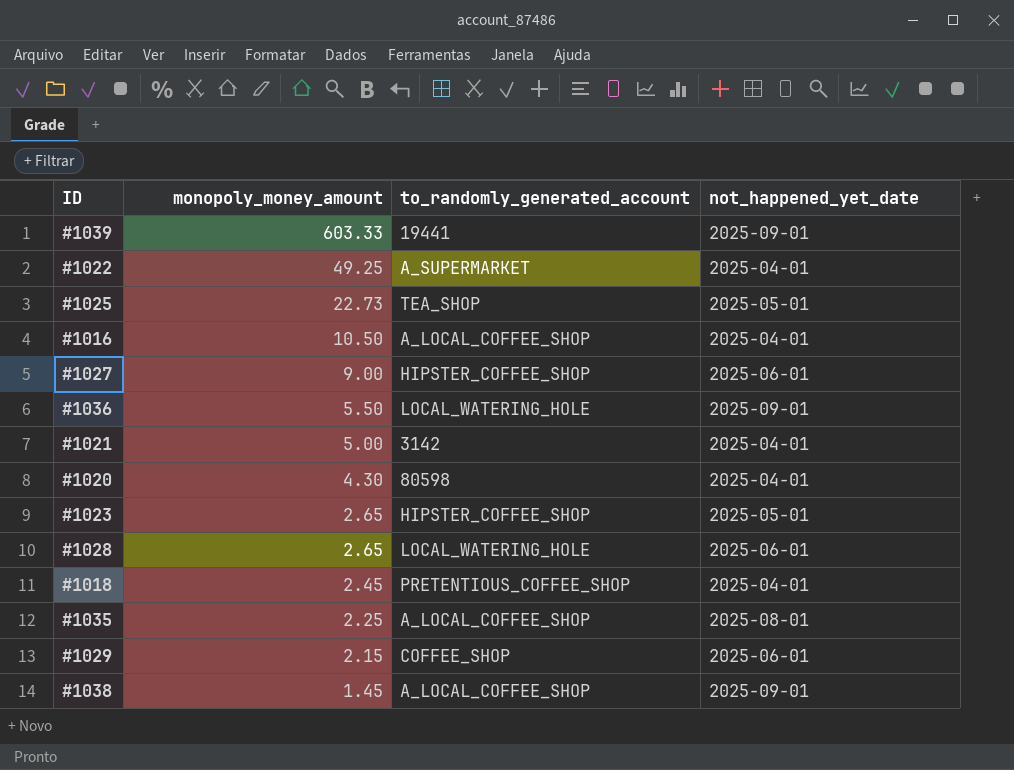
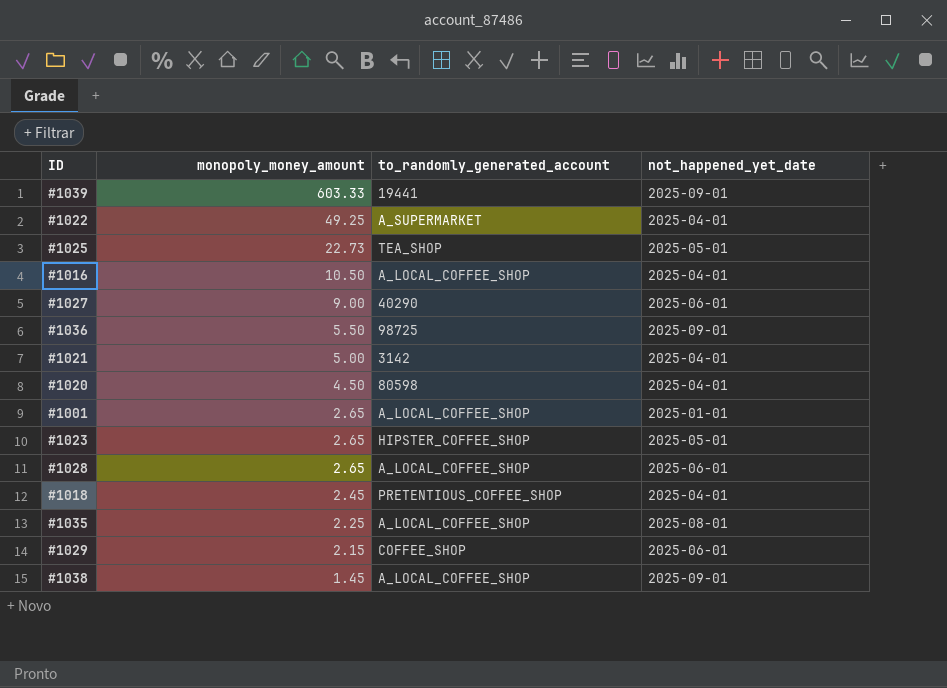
#1027 | to_randomly_generated_account: HIPSTER_COFFEE_SHOP -> 40290
#1036 | to_randomly_generated_account: LOCAL_WATERING_HOLE -> 98725
#1020 | monopoly_money_amount: 4.30 -> 4.50
row #1001: none -> 2.65 | A_LOCAL_COFFEE_SHOP | 2025-01-01
#1028 | to_randomly_generated_account: LOCAL_WATERING_HOLE -> A_LOCAL_COFFEE_SHOP

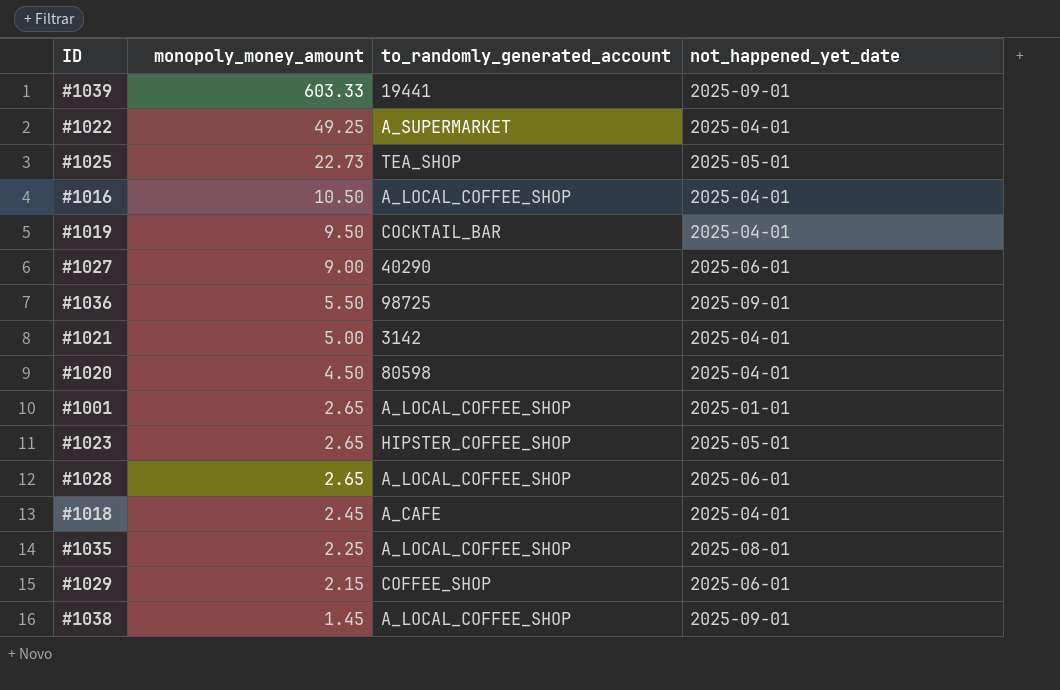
row #1019: none -> 9.50 | COCKTAIL_BAR | 2025-04-01
#1018 | to_randomly_generated_account: PRETENTIOUS_COFFEE_SHOP -> A_CAFE

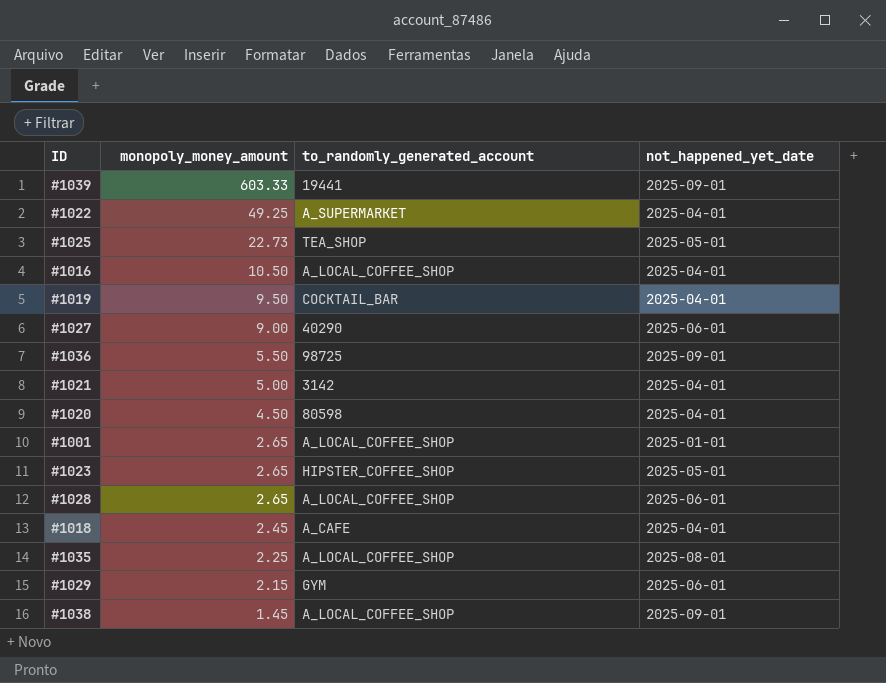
#1029 | to_randomly_generated_account: COFFEE_SHOP -> GYM

